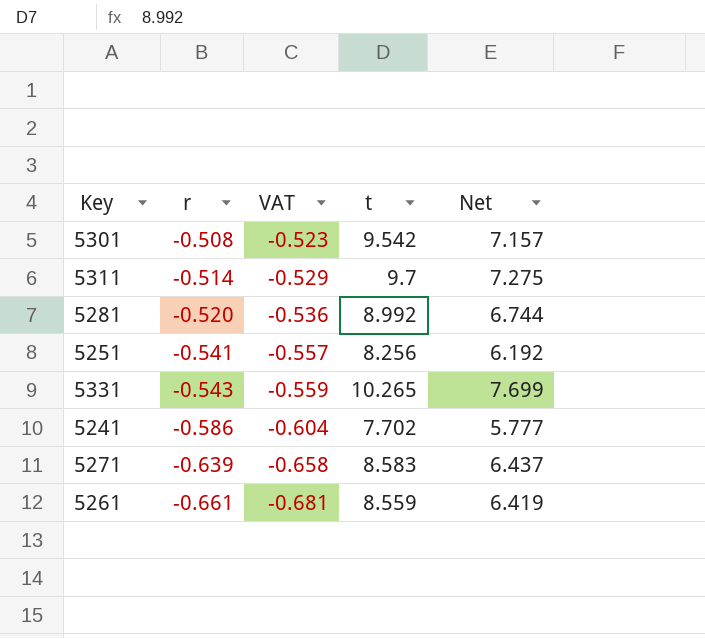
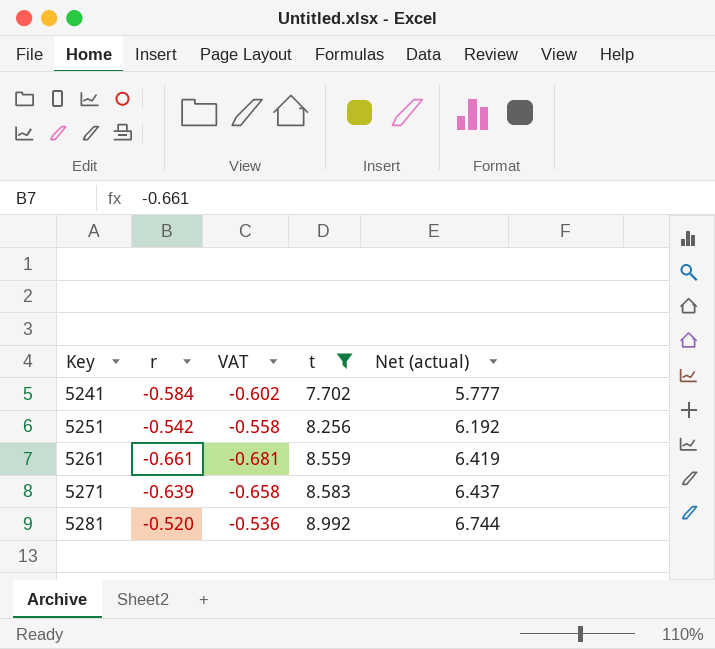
filter: none -> t <= 8.992
row order: r descending -> Key ascending
column name: Net -> Net (actual)
5241 | r: -0.586 -> -0.584
5241 | VAT: -0.604 -> -0.602
5251 | r: -0.541 -> -0.542
5251 | VAT: -0.557 -> -0.558

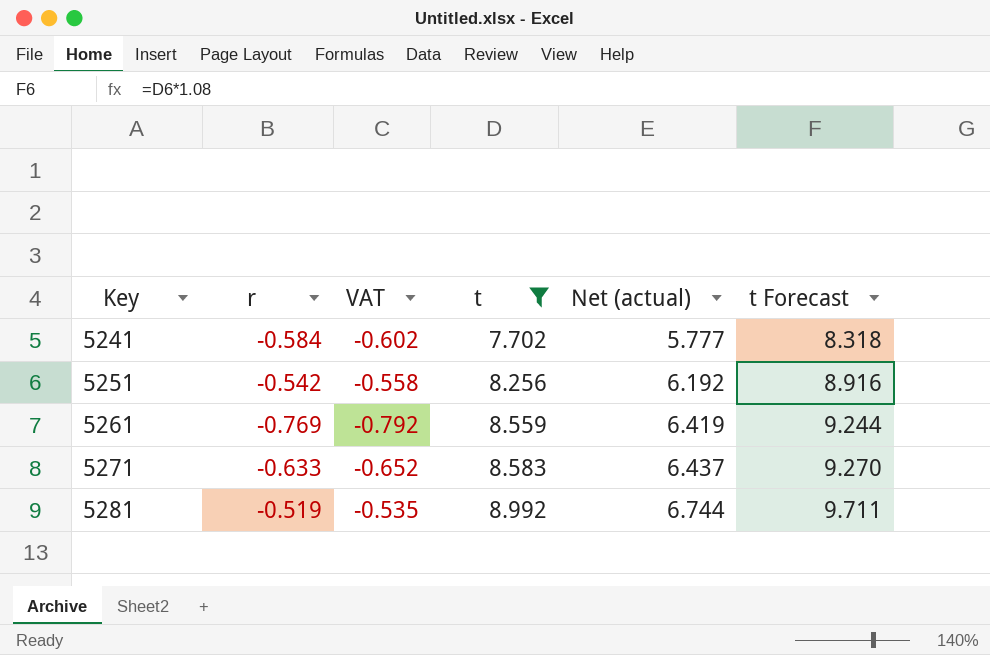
column t Forecast | formula: none -> [t] * 1.08
5261 | r: -0.661 -> -0.769
5261 | VAT: -0.681 -> -0.792
5271 | r: -0.639 -> -0.633
5271 | VAT: -0.658 -> -0.652
5281 | r: -0.520 -> -0.519
5281 | VAT: -0.536 -> -0.535

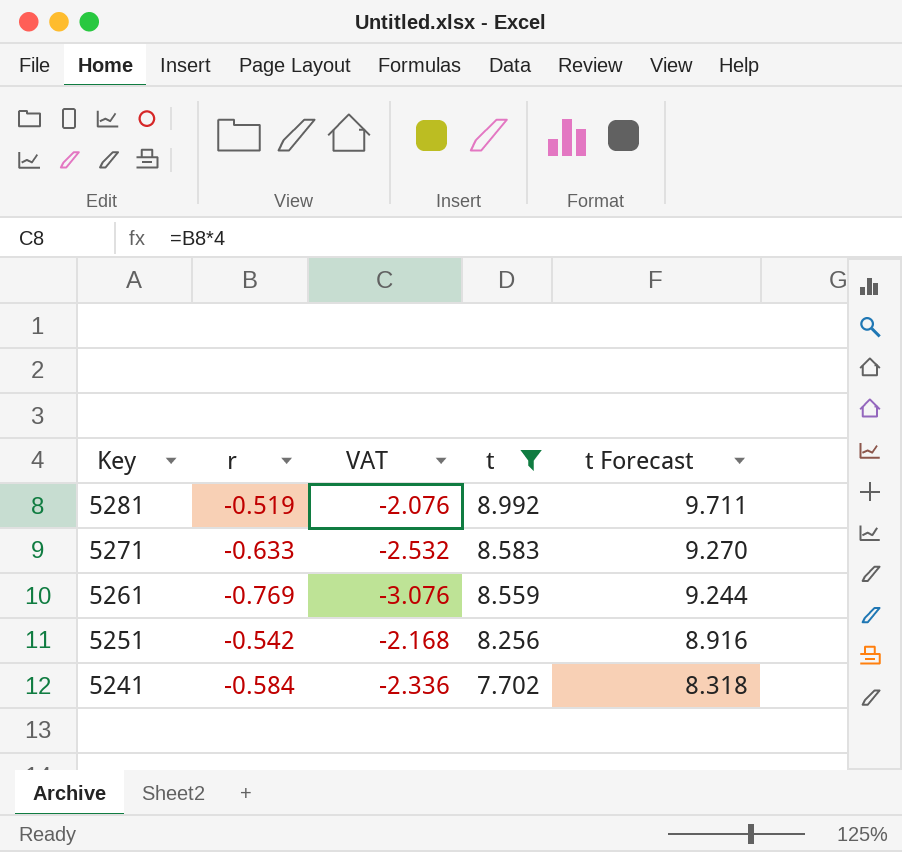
row order: Key ascending -> Key descending
column Net (actual) | formula: [t] * 0.75 -> none
column VAT | formula: [r] * 1.03 -> [r] * 4

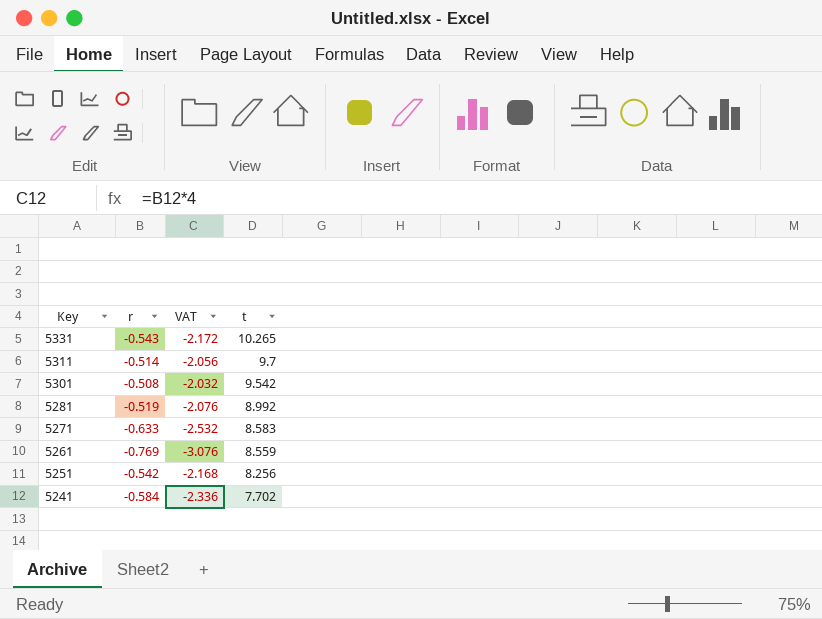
filter: t <= 8.992 -> none
column t Forecast | formula: [t] * 1.08 -> none

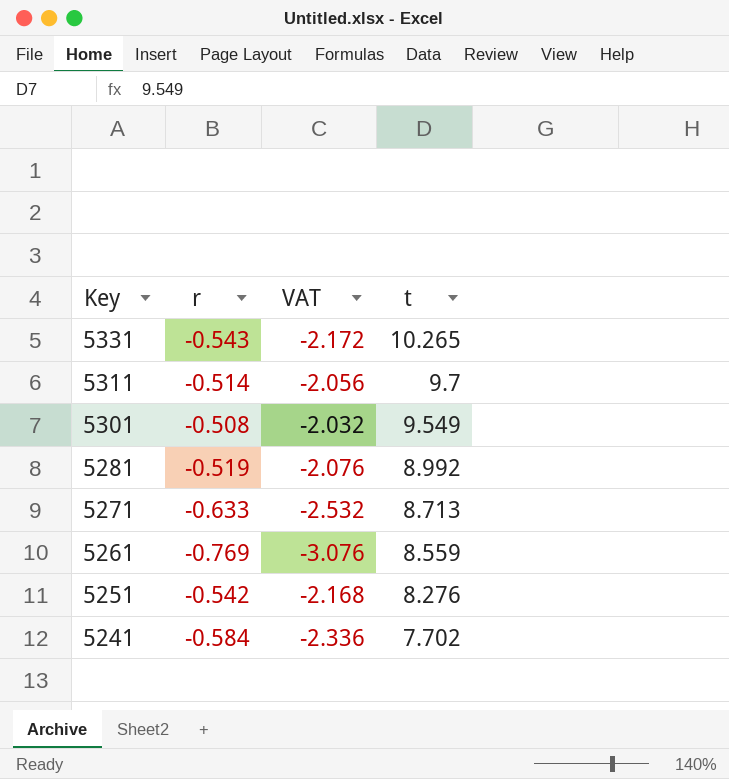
5301 | t: 9.542 -> 9.549
5271 | t: 8.583 -> 8.713
5251 | t: 8.256 -> 8.276

